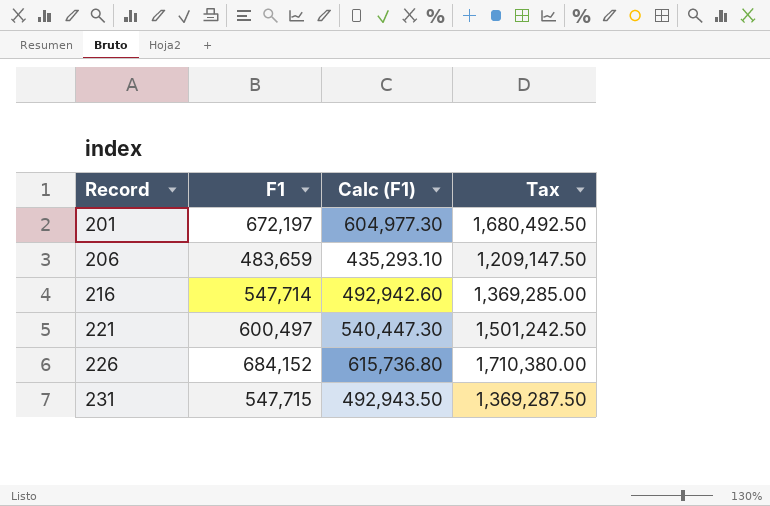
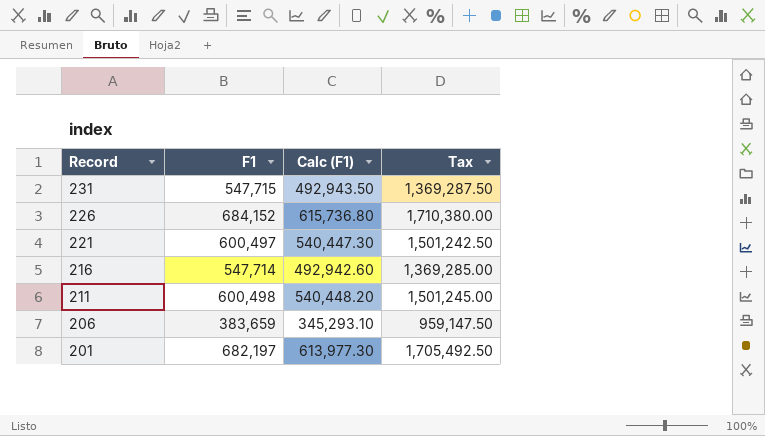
row order: Record ascending -> Record descending
row 211: none -> 600,498 | 540,448.20 | 1,501,245.00
206 | F1: 483,659 -> 383,659
206 | Calc (F1): 435,293.10 -> 345,293.10
206 | Tax: 1,209,147.50 -> 959,147.50
201 | F1: 672,197 -> 682,197
201 | Calc (F1): 604,977.30 -> 613,977.30
201 | Tax: 1,680,492.50 -> 1,705,492.50

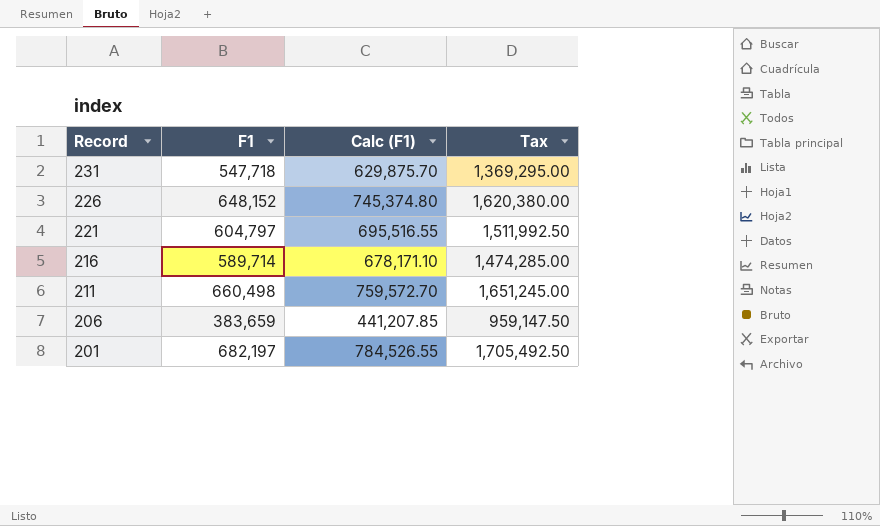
column Calc (F1) | formula: [F1] * 0.9 -> [F1] * 1.15
231 | F1: 547,715 -> 547,718
231 | Tax: 1,369,287.50 -> 1,369,295.00
226 | F1: 684,152 -> 648,152
226 | Tax: 1,710,380.00 -> 1,620,380.00
221 | F1: 600,497 -> 604,797
221 | Tax: 1,501,242.50 -> 1,511,992.50
216 | F1: 547,714 -> 589,714
216 | Tax: 1,369,285.00 -> 1,474,285.00
211 | F1: 600,498 -> 660,498
211 | Tax: 1,501,245.00 -> 1,651,245.00

